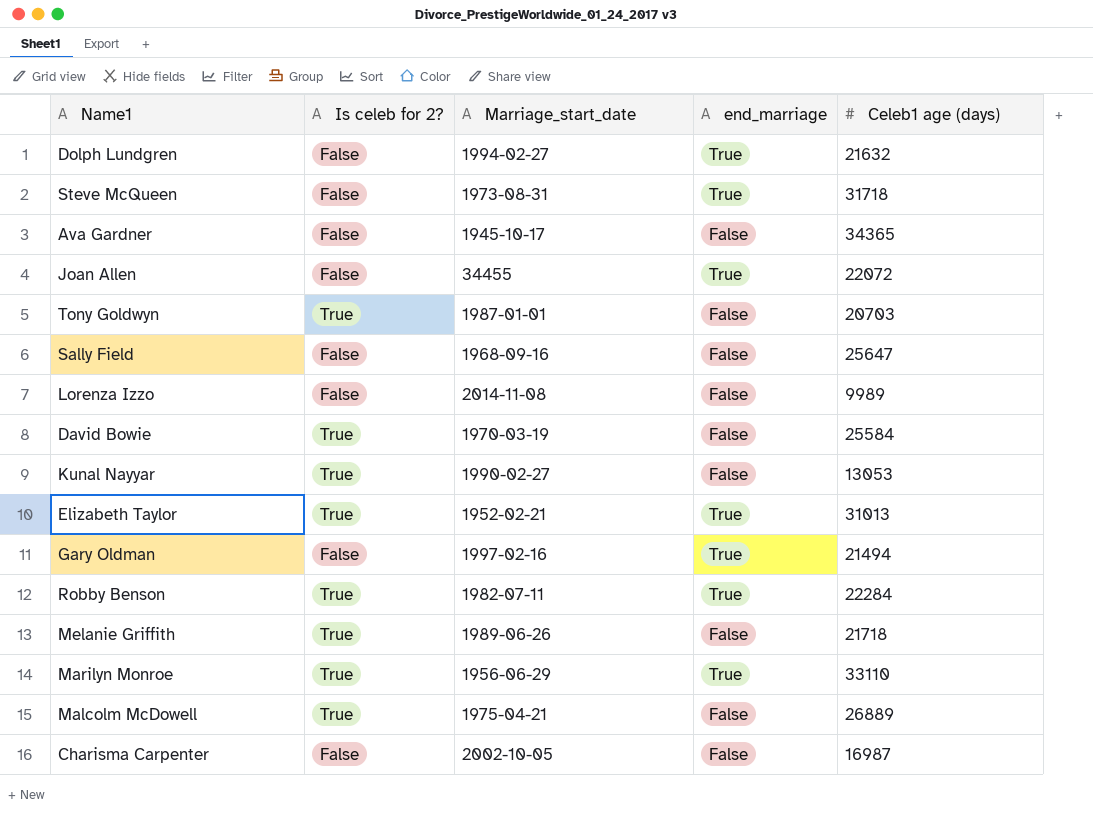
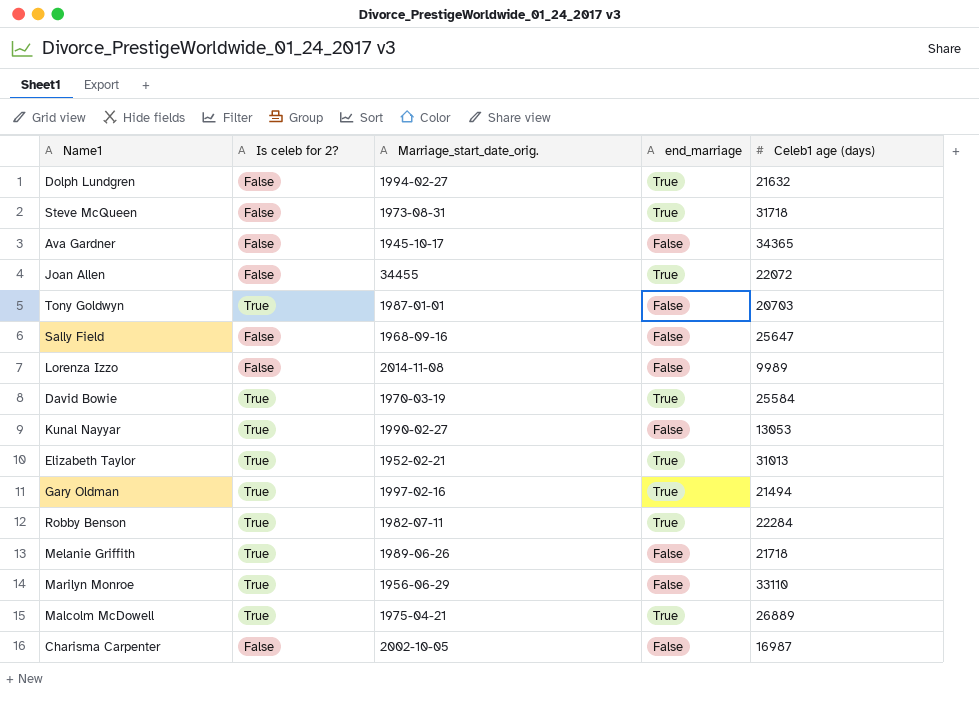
column name: Marriage_start_date -> Marriage_start_date_orig.
David Bowie | end_marriage: False -> True
Gary Oldman | Is celeb for 2?: False -> True
Marilyn Monroe | end_marriage: True -> False
Malcolm McDowell | end_marriage: False -> True

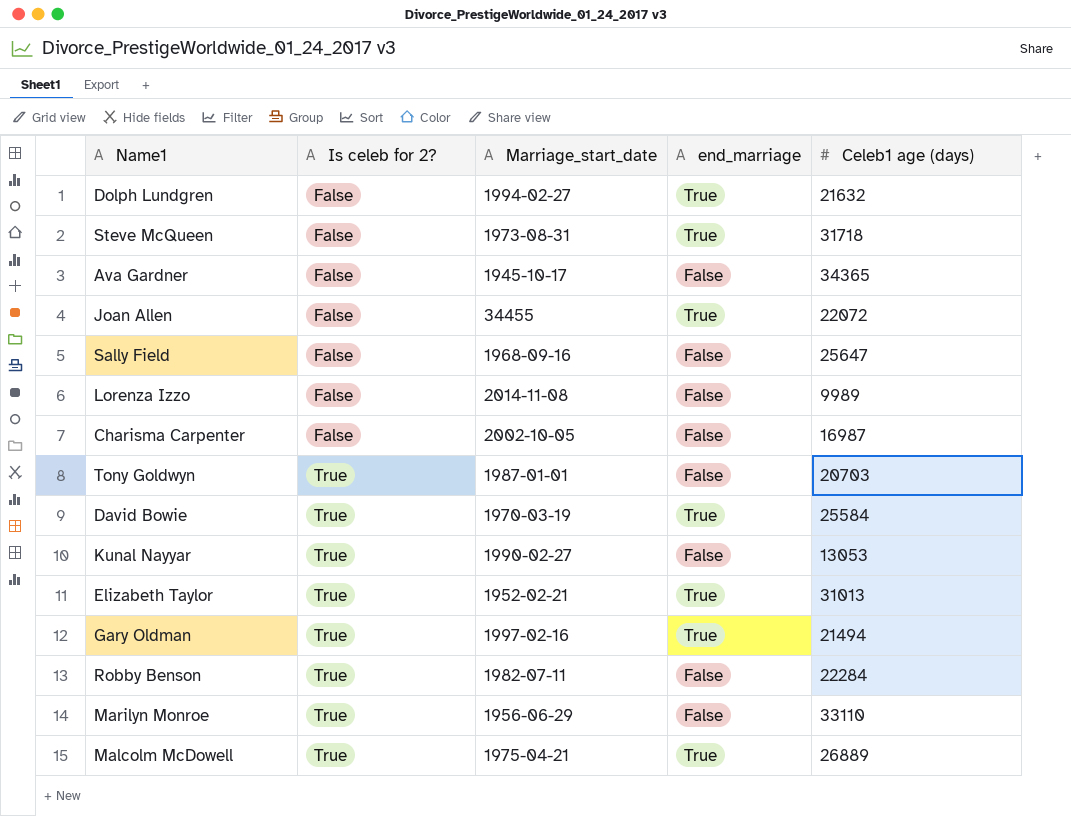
row order: none -> Is celeb for 2? ascending
column name: Marriage_start_date_orig. -> Marriage_start_date
row Melanie Griffith: True | 1989-06-26 | False | 21718 -> none
Robby Benson | end_marriage: True -> False

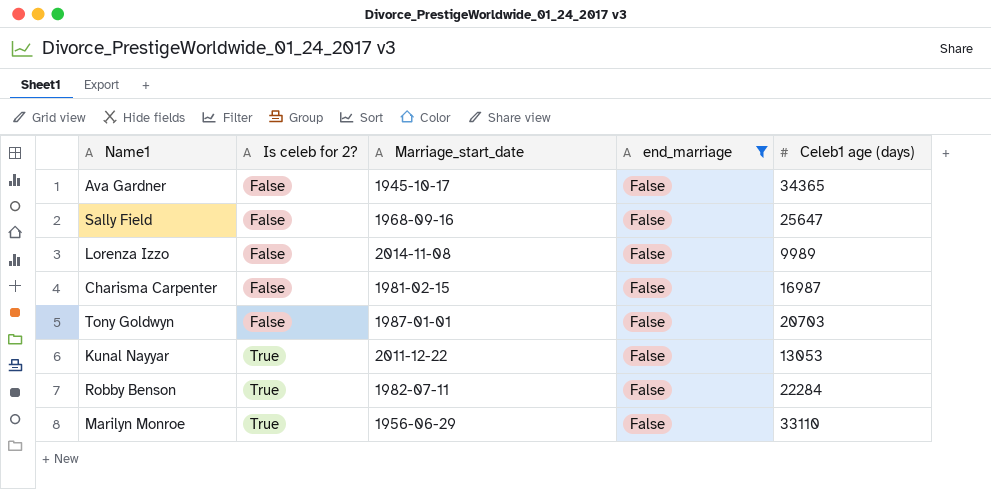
filter: none -> end_marriage = False
Charisma Carpenter | Marriage_start_date: 2002-10-05 -> 1981-02-15
Tony Goldwyn | Is celeb for 2?: True -> False
Kunal Nayyar | Marriage_start_date: 1990-02-27 -> 2011-12-22

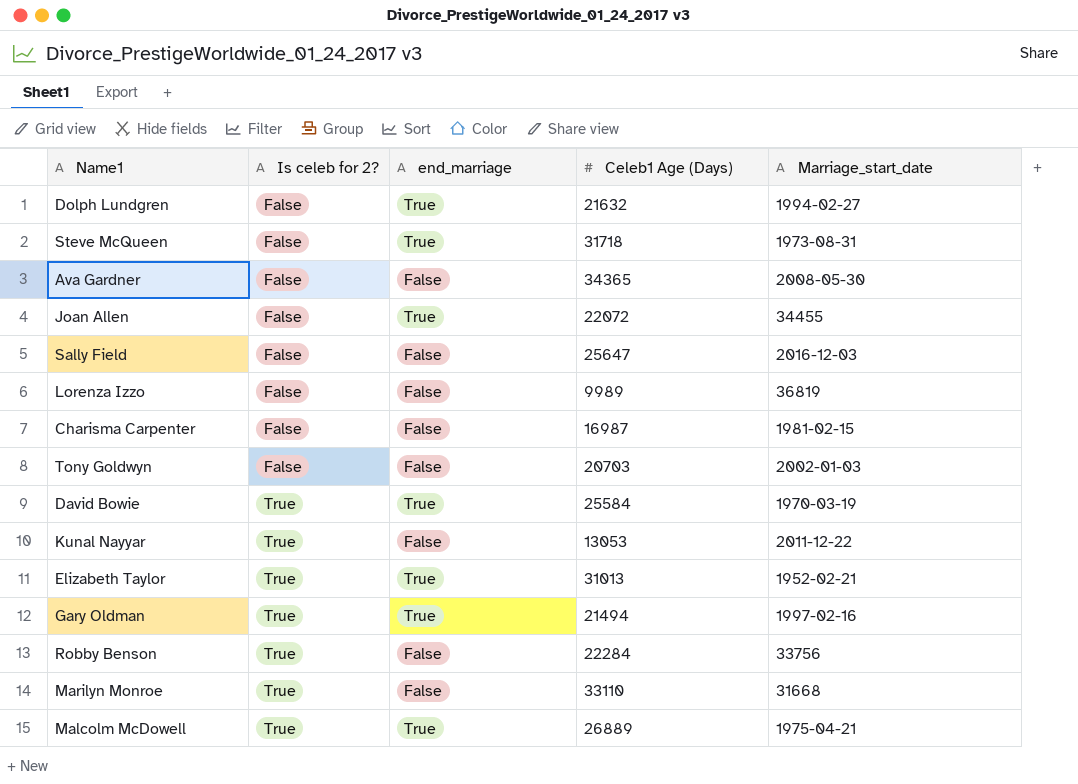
filter: end_marriage = False -> none
column name: Celeb1 age (days) -> Celeb1 Age (Days)
column Marriage_start_date | position: 3 -> 5
Ava Gardner | Marriage_start_date: 1945-10-17 -> 2008-05-30
Sally Field | Marriage_start_date: 1968-09-16 -> 2016-12-03
Lorenza Izzo | Marriage_start_date: 2014-11-08 -> 36819
Tony Goldwyn | Marriage_start_date: 1987-01-01 -> 2002-01-03
Robby Benson | Marriage_start_date: 1982-07-11 -> 33756
Marilyn Monroe | Marriage_start_date: 1956-06-29 -> 31668

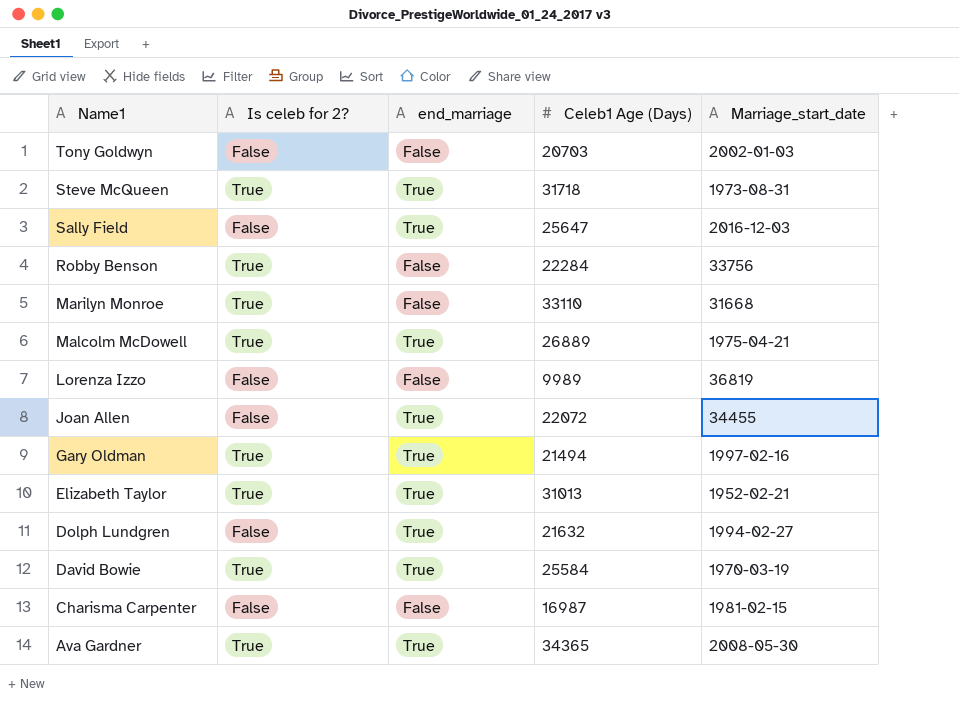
row order: Is celeb for 2? ascending -> Name1 descending
row Kunal Nayyar: True | False | 13053 | 2011-12-22 -> none
Steve McQueen | Is celeb for 2?: False -> True
Sally Field | end_marriage: False -> True
Ava Gardner | Is celeb for 2?: False -> True
Ava Gardner | end_marriage: False -> True

